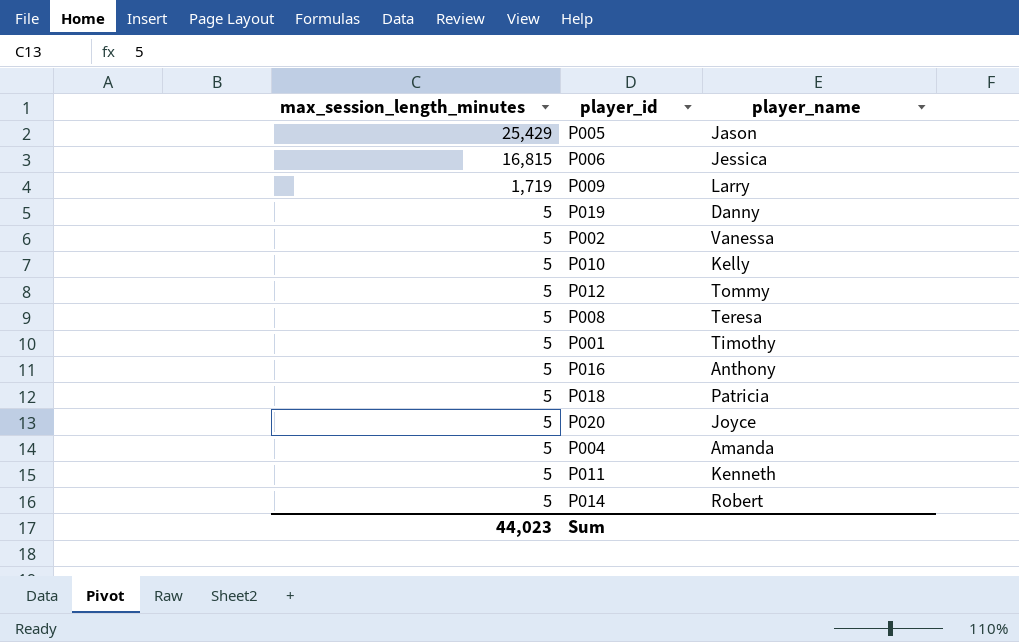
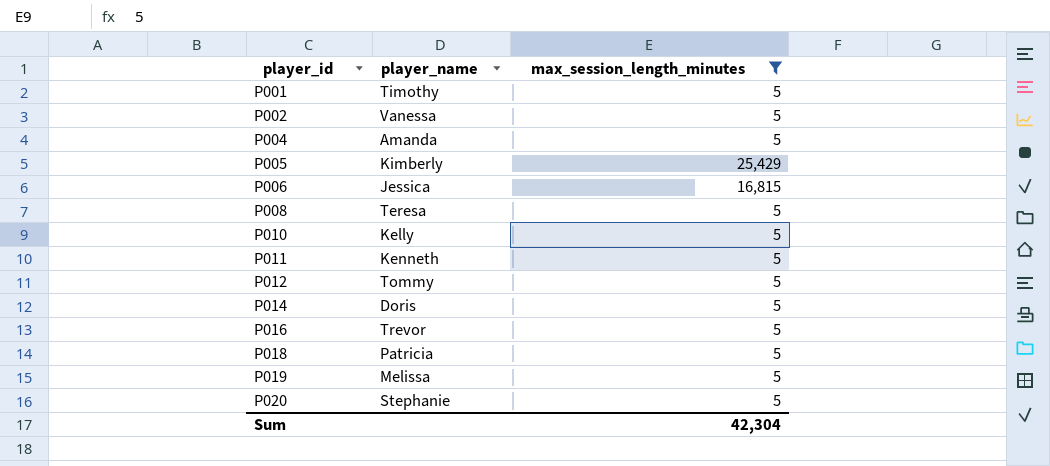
filter: none -> max_session_length_minutes != 1,719
row order: max_session_length_minutes descending -> player_id ascending
column max_session_length_minutes | position: 1 -> 3
P005 | player_name: Jason -> Kimberly
P014 | player_name: Robert -> Doris
P016 | player_name: Anthony -> Trevor
P019 | player_name: Danny -> Melissa
P020 | player_name: Joyce -> Stephanie
Sum | max_session_length_minutes: 44,023 -> 42,304

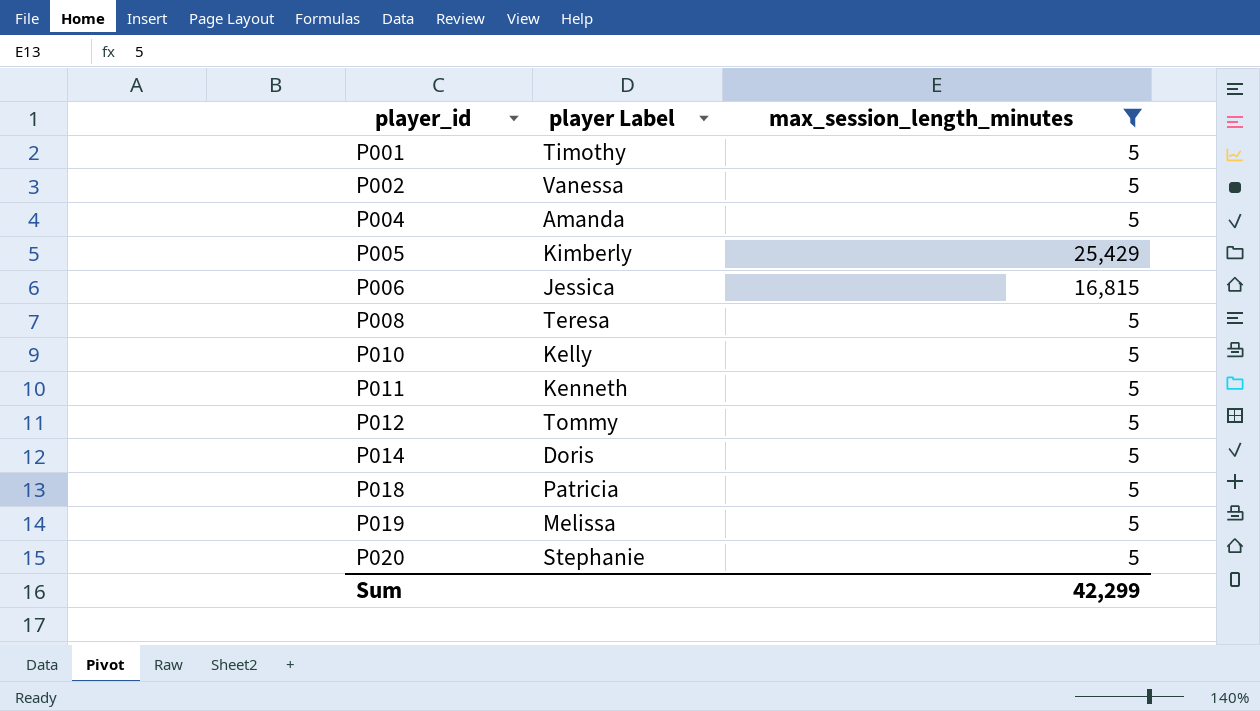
column name: player_name -> player Label
row P016: Trevor | 5 -> none
Sum | max_session_length_minutes: 42,304 -> 42,299

